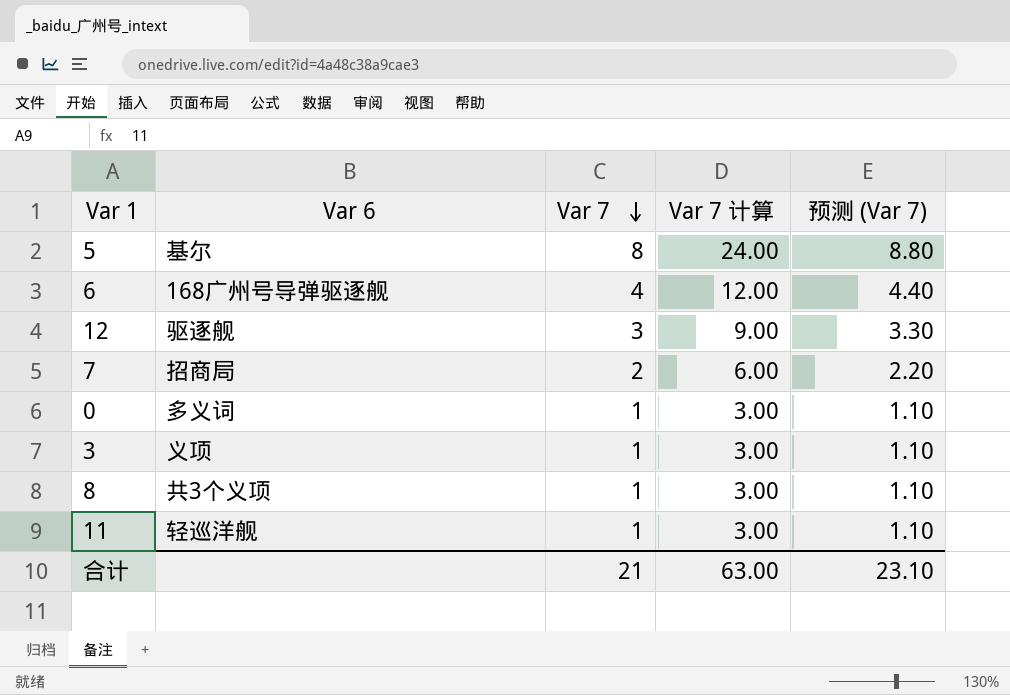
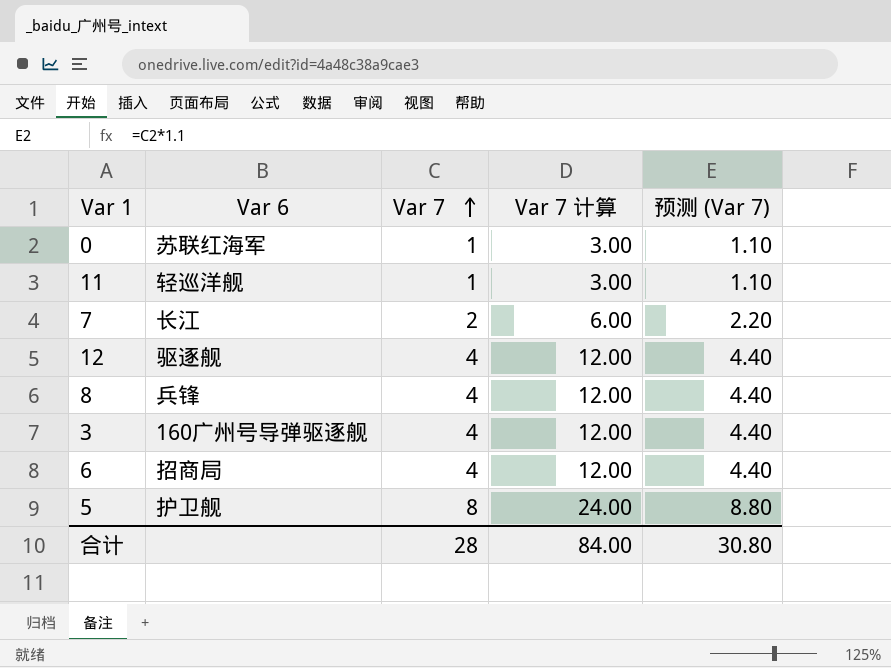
row order: Var 7 descending -> Var 7 ascending
0 | Var 6: 多义词 -> 苏联红海军
7 | Var 6: 招商局 -> 长江
12 | Var 7: 3 -> 4
12 | Var 7 计算: 9.00 -> 12.00
12 | 预测 (Var 7): 3.30 -> 4.40
8 | Var 6: 共3个义项 -> 兵锋
8 | Var 7: 1 -> 4
8 | Var 7 计算: 3.00 -> 12.00
8 | 预测 (Var 7): 1.10 -> 4.40
3 | Var 6: 义项 -> 160广州号导弹驱逐舰
3 | Var 7: 1 -> 4
3 | Var 7 计算: 3.00 -> 12.00
3 | 预测 (Var 7): 1.10 -> 4.40
6 | Var 6: 168广州号导弹驱逐舰 -> 招商局
5 | Var 6: 基尔 -> 护卫舰
合计 | Var 7: 21 -> 28
合计 | Var 7 计算: 63.00 -> 84.00
合计 | 预测 (Var 7): 23.10 -> 30.80

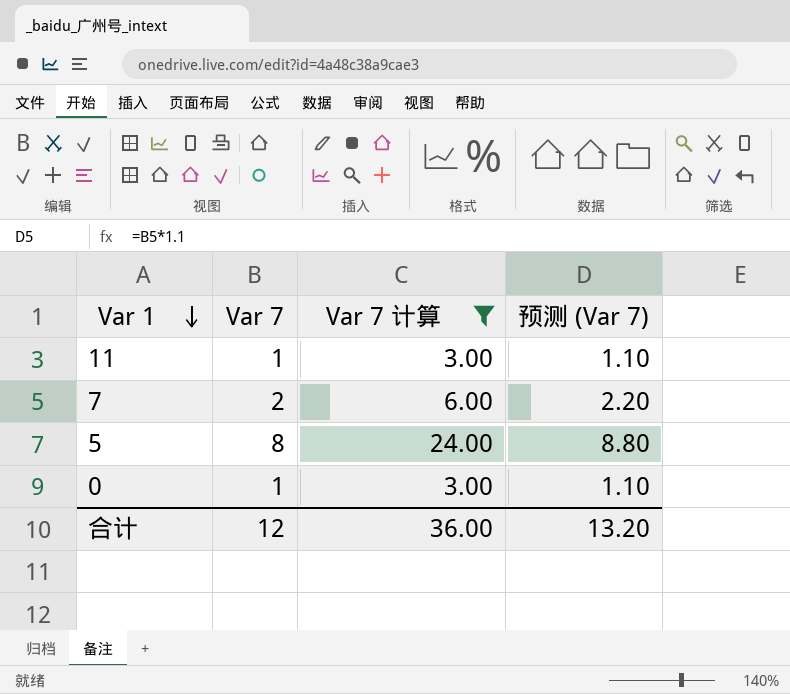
filter: none -> Var 7 计算 != 12.00
row order: Var 7 ascending -> Var 1 descending
column Var 6 | position: 2 -> none
合计 | Var 7: 28 -> 12
合计 | Var 7 计算: 84.00 -> 36.00
合计 | 预测 (Var 7): 30.80 -> 13.20

